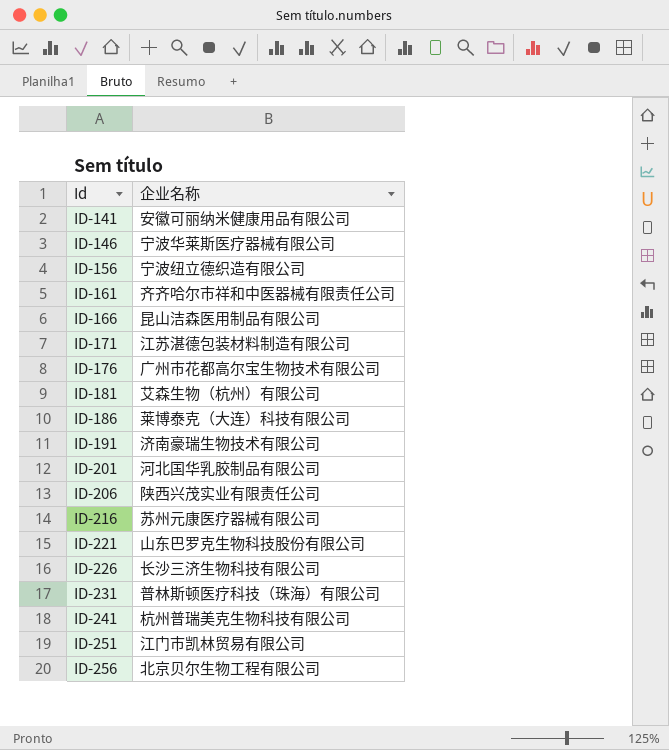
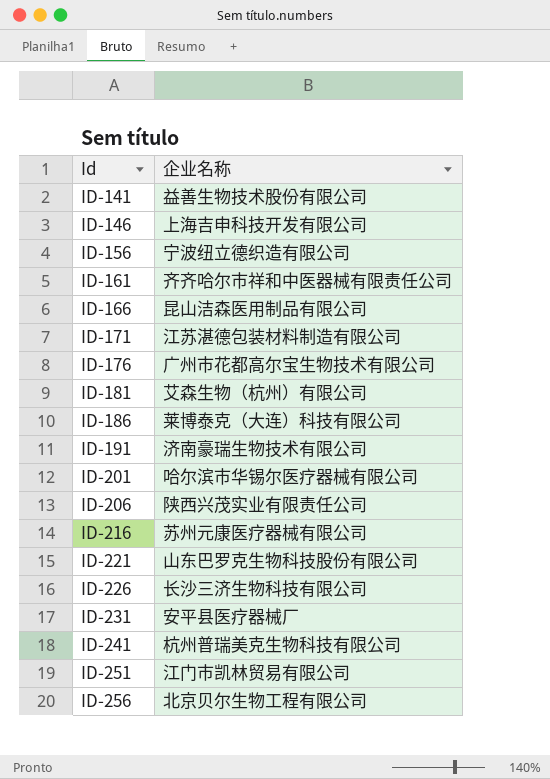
ID-141 | 企业名称: 安徽可丽纳米健康用品有限公司 -> 益善生物技术股份有限公司
ID-146 | 企业名称: 宁波华莱斯医疗器械有限公司 -> 上海吉申科技开发有限公司
ID-201 | 企业名称: 河北国华乳胶制品有限公司 -> 哈尔滨市华锡尔医疗器械有限公司
ID-231 | 企业名称: 普林斯顿医疗科技（珠海）有限公司 -> 安平县医疗器械厂

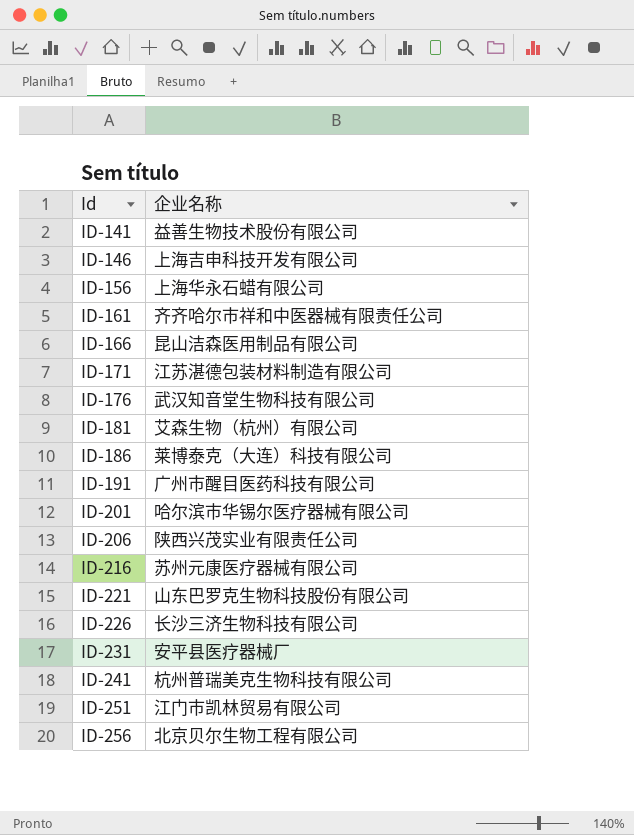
ID-156 | 企业名称: 宁波纽立德织造有限公司 -> 上海华永石蜡有限公司
ID-176 | 企业名称: 广州市花都高尔宝生物技术有限公司 -> 武汉知音堂生物科技有限公司
ID-191 | 企业名称: 济南豪瑞生物技术有限公司 -> 广州市醒目医药科技有限公司

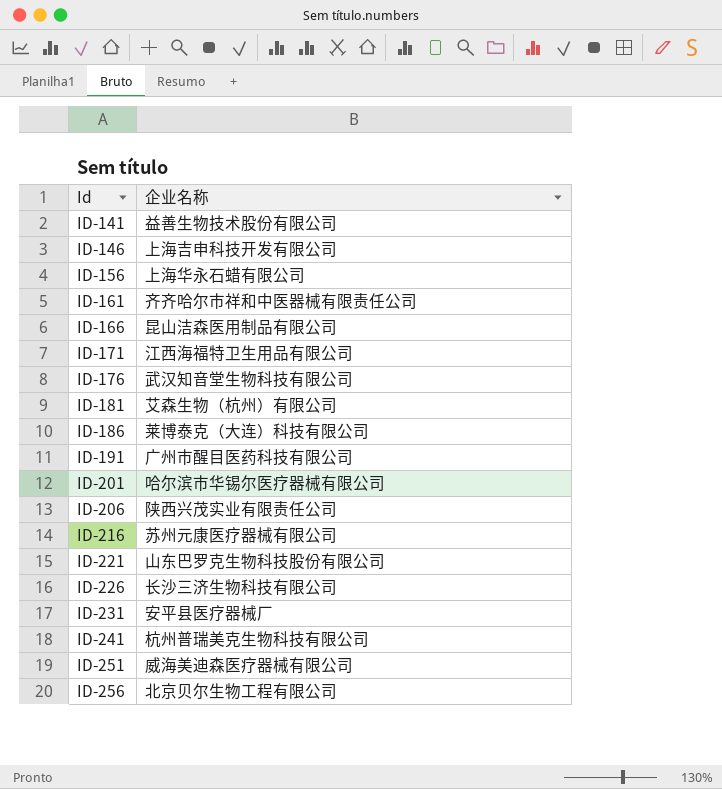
ID-171 | 企业名称: 江苏湛德包装材料制造有限公司 -> 江西海福特卫生用品有限公司
ID-251 | 企业名称: 江门市凯林贸易有限公司 -> 威海美迪森医疗器械有限公司

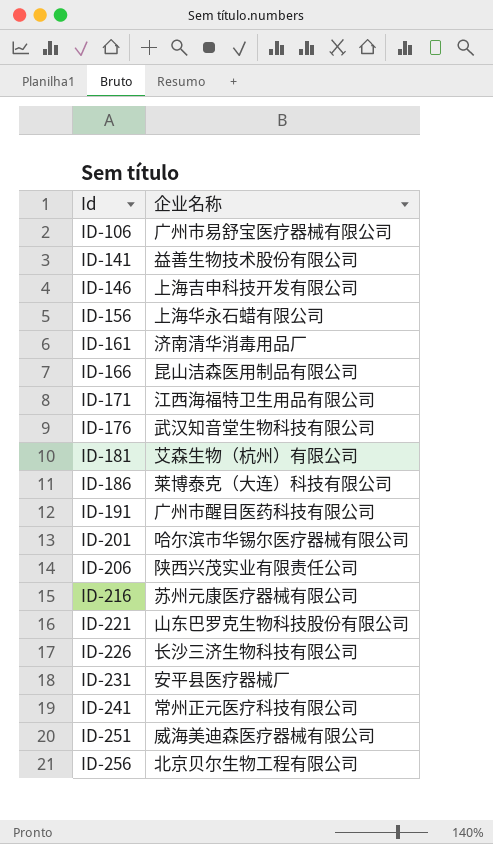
row ID-106: none -> 广州市易舒宝医疗器械有限公司
ID-161 | 企业名称: 齐齐哈尔市祥和中医器械有限责任公司 -> 济南清华消毒用品厂
ID-241 | 企业名称: 杭州普瑞美克生物科技有限公司 -> 常州正元医疗科技有限公司

